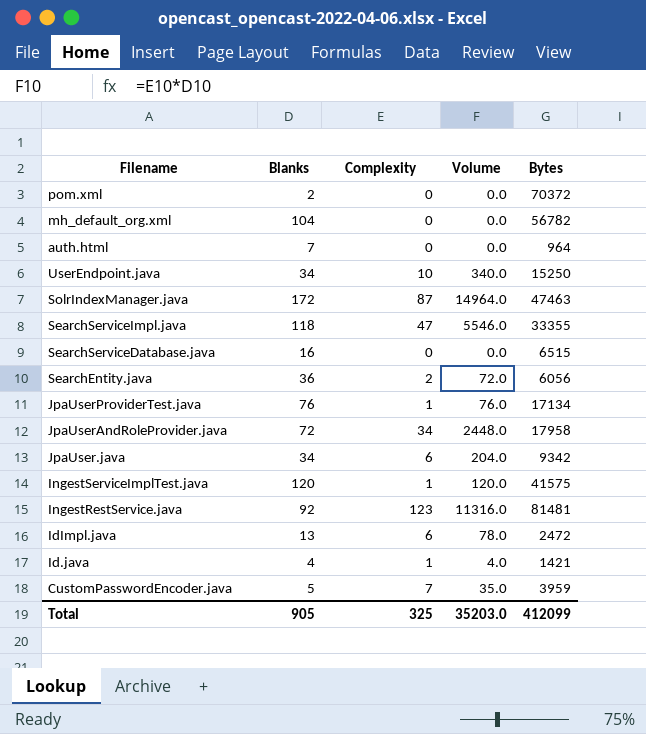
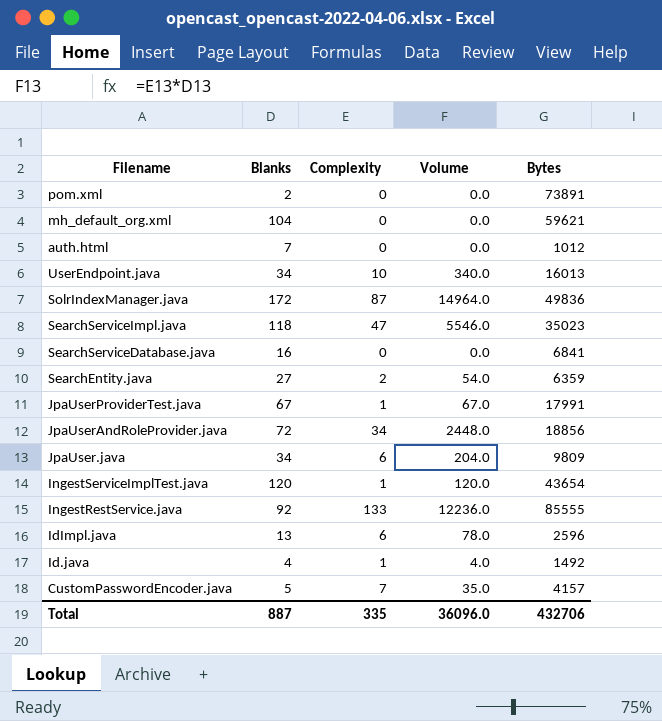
pom.xml | Bytes: 70372 -> 73891
mh_default_org.xml | Bytes: 56782 -> 59621
auth.html | Bytes: 964 -> 1012
UserEndpoint.java | Bytes: 15250 -> 16013
SolrIndexManager.java | Bytes: 47463 -> 49836
SearchServiceImpl.java | Bytes: 33355 -> 35023
SearchServiceDatabase.java | Bytes: 6515 -> 6841
SearchEntity.java | Blanks: 36 -> 27
SearchEntity.java | Volume: 72.0 -> 54.0
SearchEntity.java | Bytes: 6056 -> 6359
JpaUserProviderTest.java | Blanks: 76 -> 67
JpaUserProviderTest.java | Volume: 76.0 -> 67.0
JpaUserProviderTest.java | Bytes: 17134 -> 17991
JpaUserAndRoleProvider.java | Bytes: 17958 -> 18856
JpaUser.java | Bytes: 9342 -> 9809
IngestServiceImplTest.java | Bytes: 41575 -> 43654
IngestRestService.java | Complexity: 123 -> 133
IngestRestService.java | Volume: 11316.0 -> 12236.0
IngestRestService.java | Bytes: 81481 -> 85555
IdImpl.java | Bytes: 2472 -> 2596
Id.java | Bytes: 1421 -> 1492
CustomPasswordEncoder.java | Bytes: 3959 -> 4157
Total | Blanks: 905 -> 887
Total | Complexity: 325 -> 335
Total | Volume: 35203.0 -> 36096.0
Total | Bytes: 412099 -> 432706

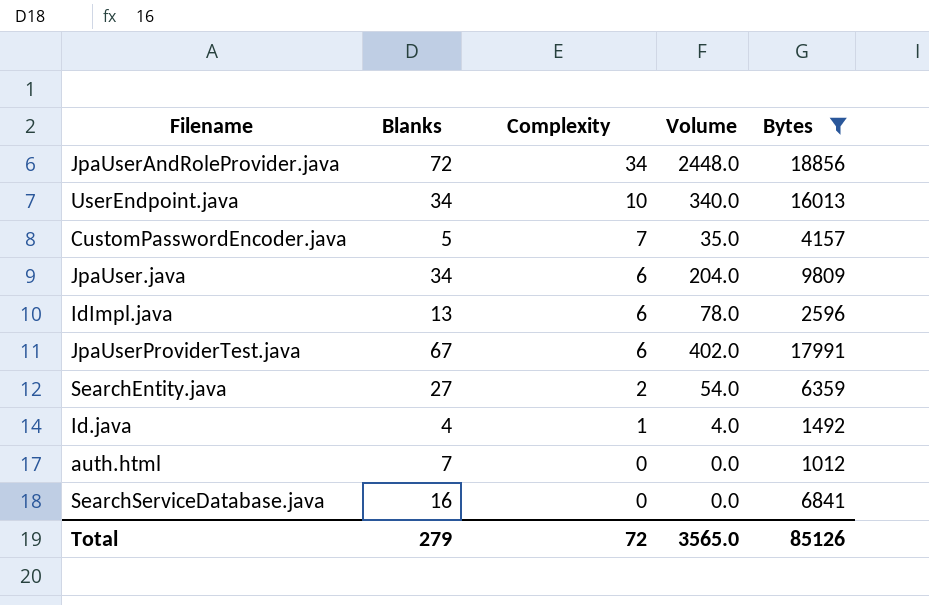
filter: none -> Bytes <= 18856
row order: none -> Complexity descending
JpaUserProviderTest.java | Complexity: 1 -> 6
JpaUserProviderTest.java | Volume: 67.0 -> 402.0
Total | Blanks: 887 -> 279
Total | Complexity: 335 -> 72
Total | Volume: 36096.0 -> 3565.0
Total | Bytes: 432706 -> 85126

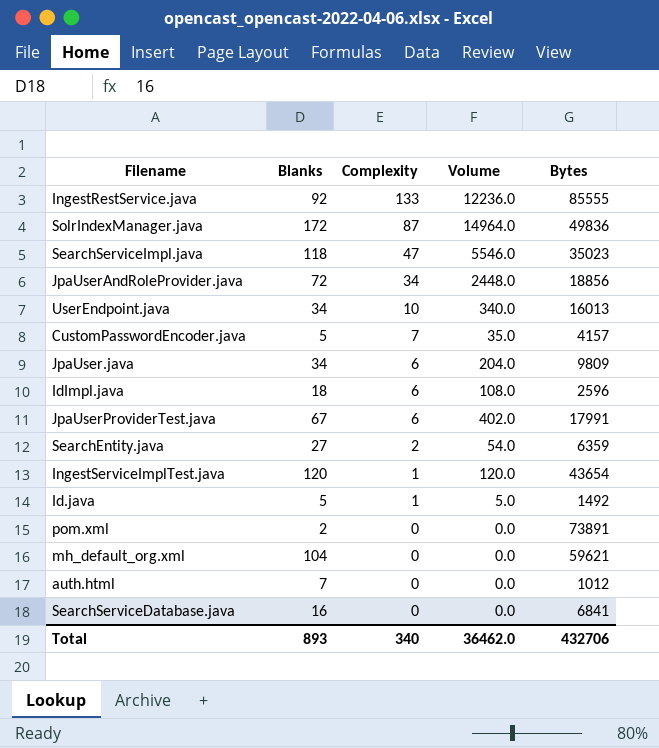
filter: Bytes <= 18856 -> none
IdImpl.java | Blanks: 13 -> 18
IdImpl.java | Volume: 78.0 -> 108.0
Id.java | Blanks: 4 -> 5
Id.java | Volume: 4.0 -> 5.0
Total | Blanks: 279 -> 893
Total | Complexity: 72 -> 340
Total | Volume: 3565.0 -> 36462.0
Total | Bytes: 85126 -> 432706

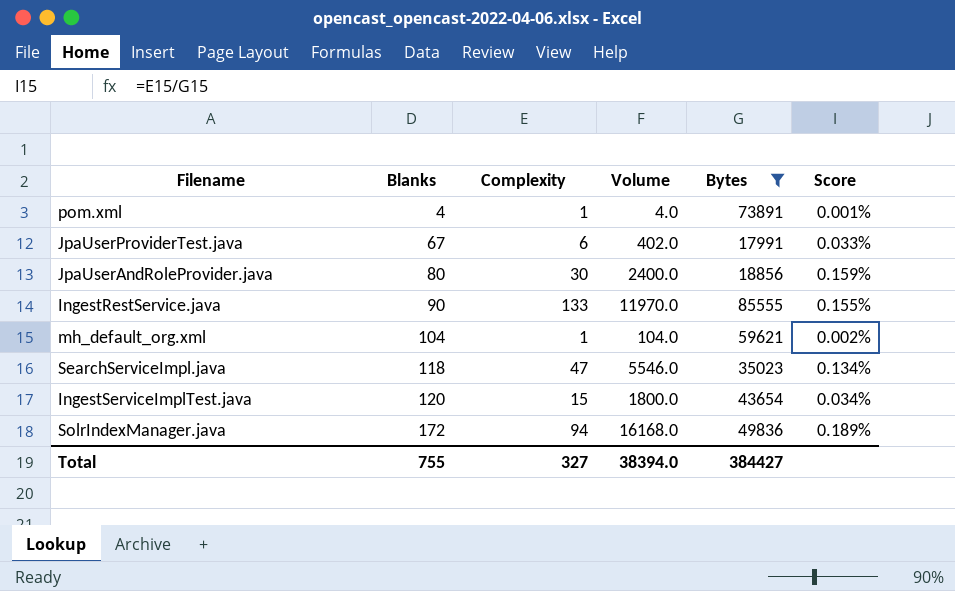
filter: none -> Bytes >= 17991
row order: Complexity descending -> Blanks ascending
column Score | formula: none -> [Complexity] / [Bytes]
pom.xml | Blanks: 2 -> 4
pom.xml | Complexity: 0 -> 1
pom.xml | Volume: 0.0 -> 4.0
JpaUserAndRoleProvider.java | Blanks: 72 -> 80
JpaUserAndRoleProvider.java | Complexity: 34 -> 30
JpaUserAndRoleProvider.java | Volume: 2448.0 -> 2400.0
IngestRestService.java | Blanks: 92 -> 90
IngestRestService.java | Volume: 12236.0 -> 11970.0
mh_default_org.xml | Complexity: 0 -> 1
mh_default_org.xml | Volume: 0.0 -> 104.0
IngestServiceImplTest.java | Complexity: 1 -> 15
IngestServiceImplTest.java | Volume: 120.0 -> 1800.0
SolrIndexManager.java | Complexity: 87 -> 94
SolrIndexManager.java | Volume: 14964.0 -> 16168.0
Total | Blanks: 893 -> 755
Total | Complexity: 340 -> 327
Total | Volume: 36462.0 -> 38394.0
Total | Bytes: 432706 -> 384427

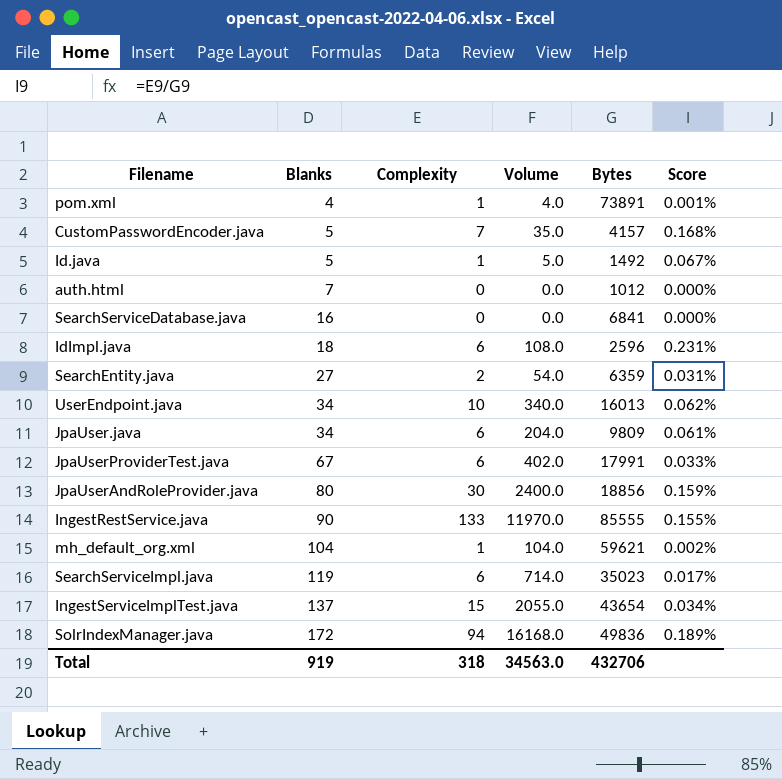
filter: Bytes >= 17991 -> none
SearchServiceImpl.java | Blanks: 118 -> 119
SearchServiceImpl.java | Complexity: 47 -> 6
SearchServiceImpl.java | Volume: 5546.0 -> 714.0
SearchServiceImpl.java | Score: 0.134% -> 0.017%
IngestServiceImplTest.java | Blanks: 120 -> 137
IngestServiceImplTest.java | Volume: 1800.0 -> 2055.0
Total | Blanks: 755 -> 919
Total | Complexity: 327 -> 318
Total | Volume: 38394.0 -> 34563.0
Total | Bytes: 384427 -> 432706

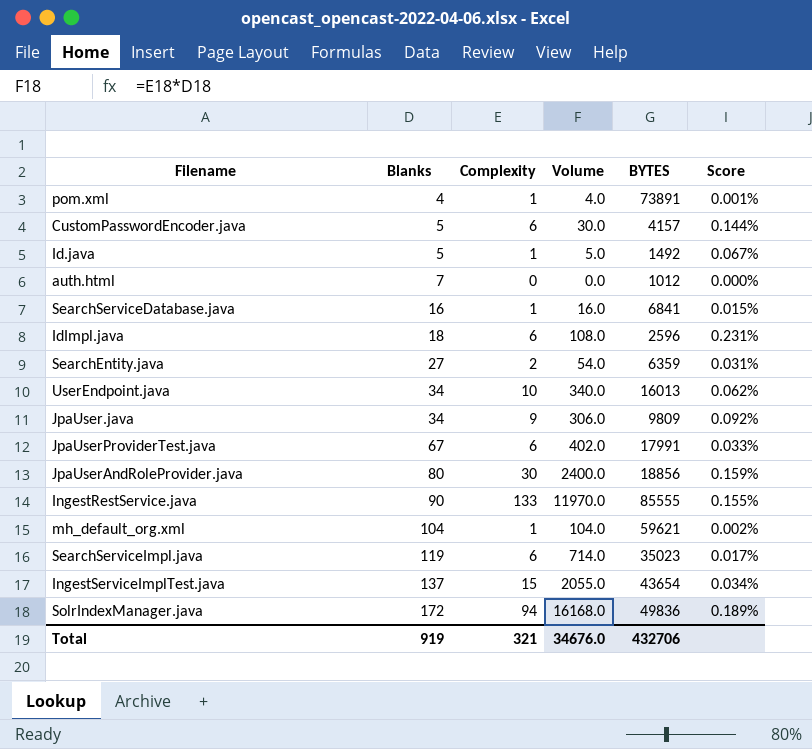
column name: Bytes -> BYTES
CustomPasswordEncoder.java | Complexity: 7 -> 6
CustomPasswordEncoder.java | Volume: 35.0 -> 30.0
CustomPasswordEncoder.java | Score: 0.168% -> 0.144%
SearchServiceDatabase.java | Complexity: 0 -> 1
SearchServiceDatabase.java | Volume: 0.0 -> 16.0
SearchServiceDatabase.java | Score: 0.000% -> 0.015%
JpaUser.java | Complexity: 6 -> 9
JpaUser.java | Volume: 204.0 -> 306.0
JpaUser.java | Score: 0.061% -> 0.092%
Total | Complexity: 318 -> 321
Total | Volume: 34563.0 -> 34676.0

